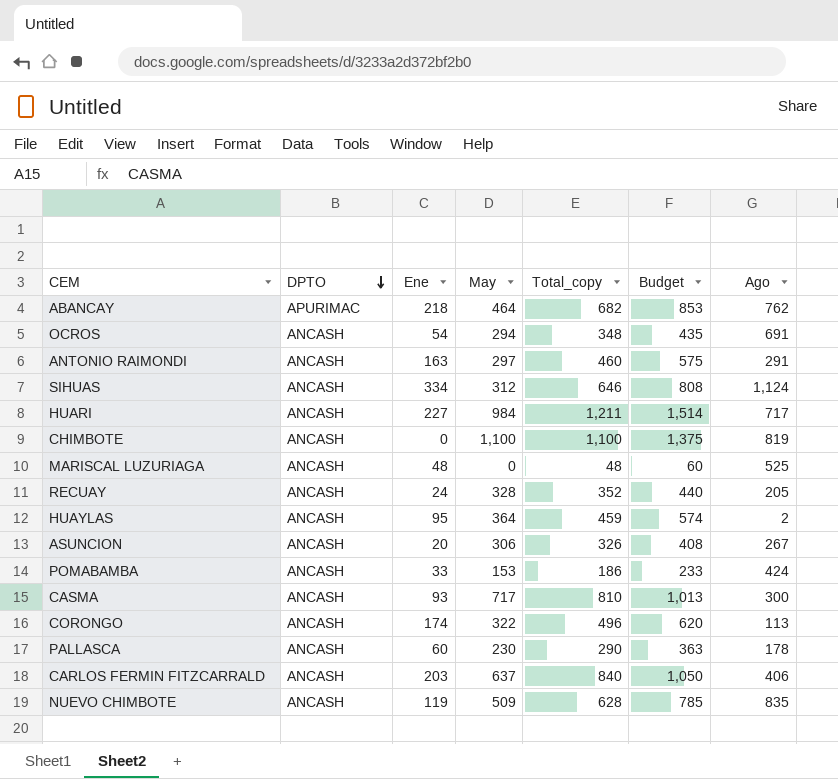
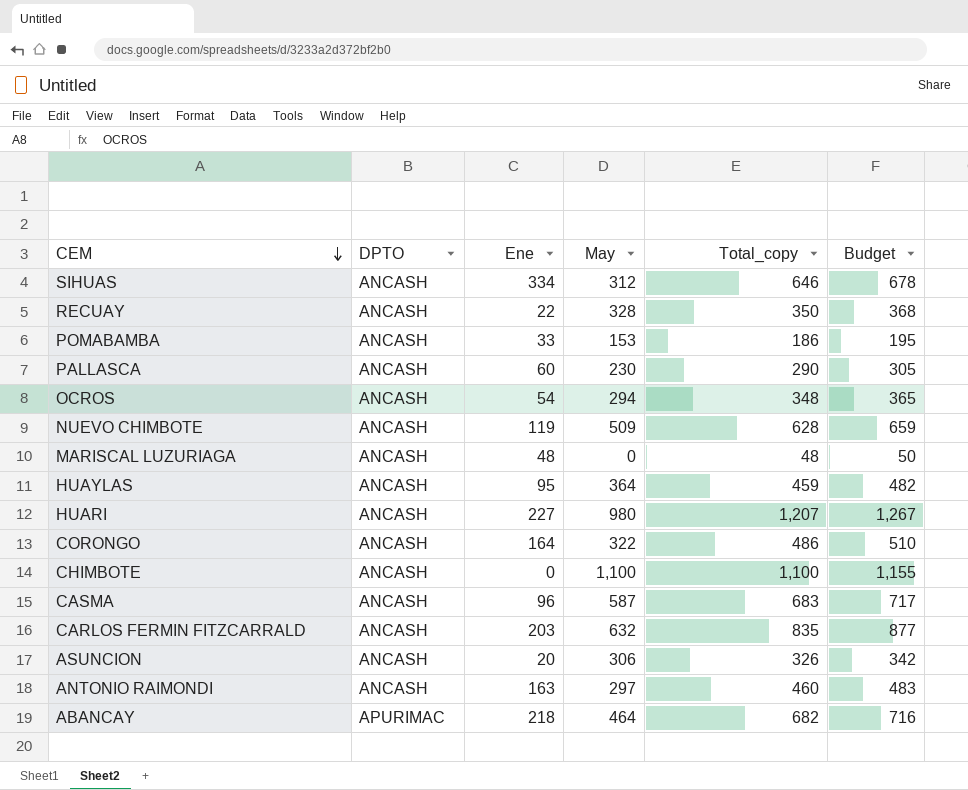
row order: DPTO descending -> CEM descending
column Ago | position: 7 -> none
column Budget | formula: [Total_copy] * 1.25 -> [Total_copy] * 1.05
RECUAY | Ene: 24 -> 22
RECUAY | Total_copy: 352 -> 350
HUARI | May: 984 -> 980
HUARI | Total_copy: 1,211 -> 1,207
CORONGO | Ene: 174 -> 164
CORONGO | Total_copy: 496 -> 486
CASMA | Ene: 93 -> 96
CASMA | May: 717 -> 587
CASMA | Total_copy: 810 -> 683
CARLOS FERMIN FITZCARRALD | May: 637 -> 632
CARLOS FERMIN FITZCARRALD | Total_copy: 840 -> 835

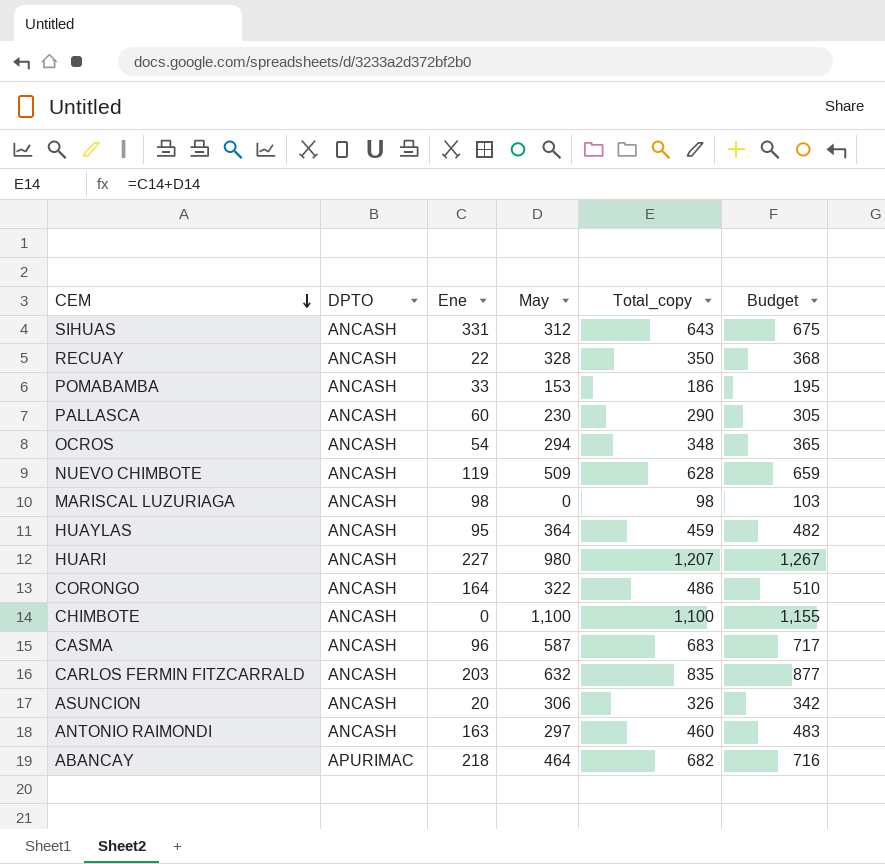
SIHUAS | Ene: 334 -> 331
SIHUAS | Total_copy: 646 -> 643
SIHUAS | Budget: 678 -> 675
MARISCAL LUZURIAGA | Ene: 48 -> 98
MARISCAL LUZURIAGA | Total_copy: 48 -> 98
MARISCAL LUZURIAGA | Budget: 50 -> 103

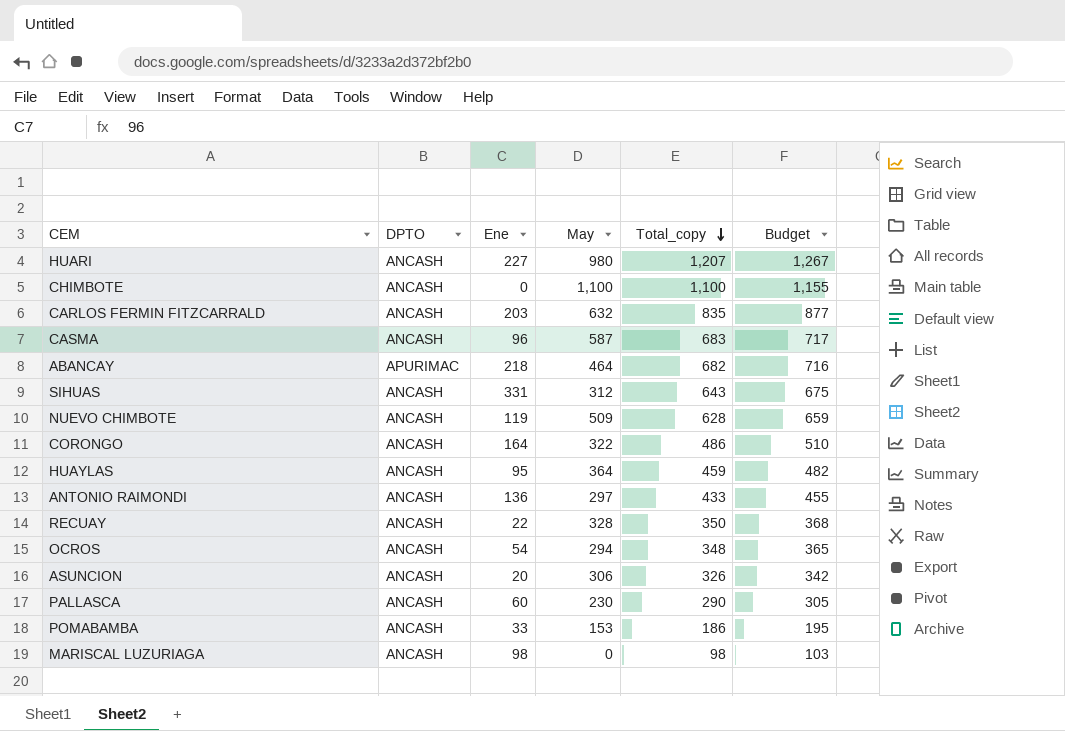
row order: CEM descending -> Total_copy descending
ANTONIO RAIMONDI | Ene: 163 -> 136
ANTONIO RAIMONDI | Total_copy: 460 -> 433
ANTONIO RAIMONDI | Budget: 483 -> 455

